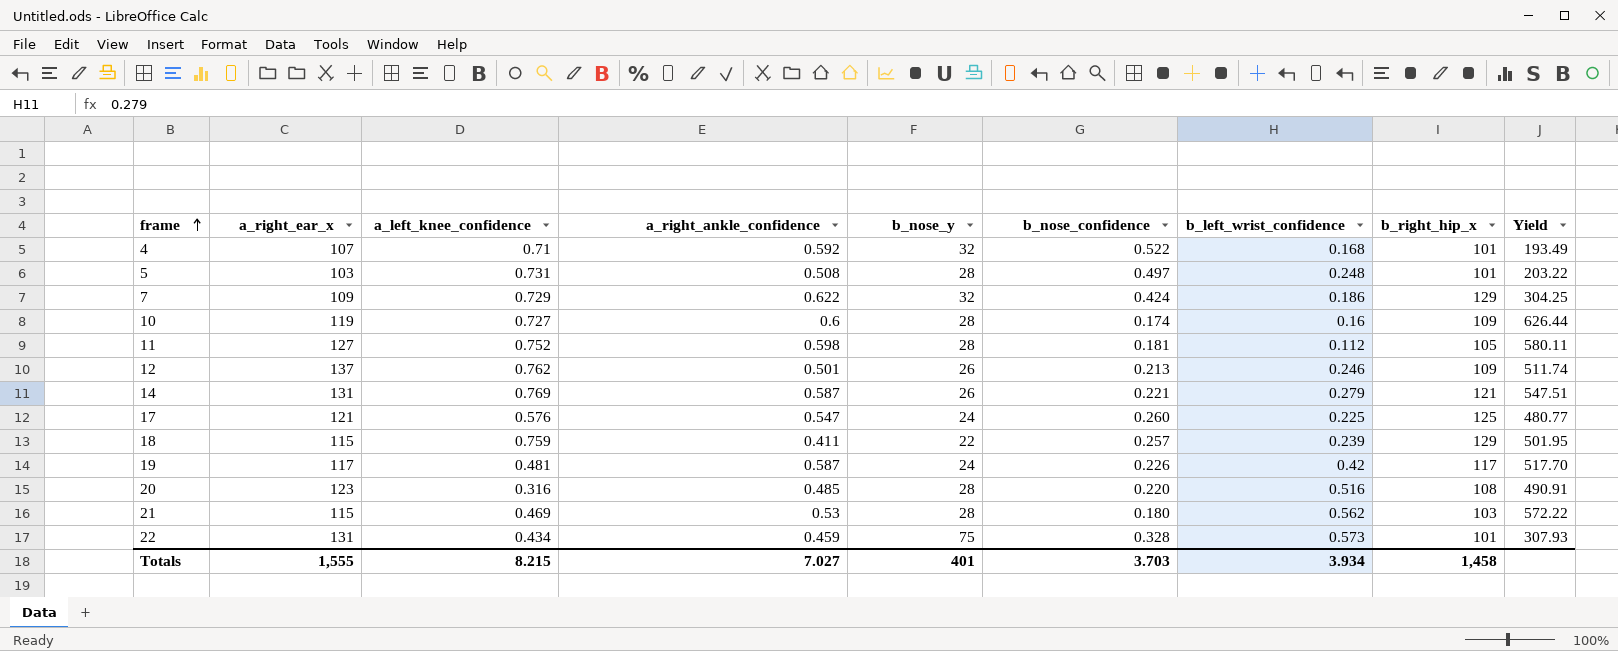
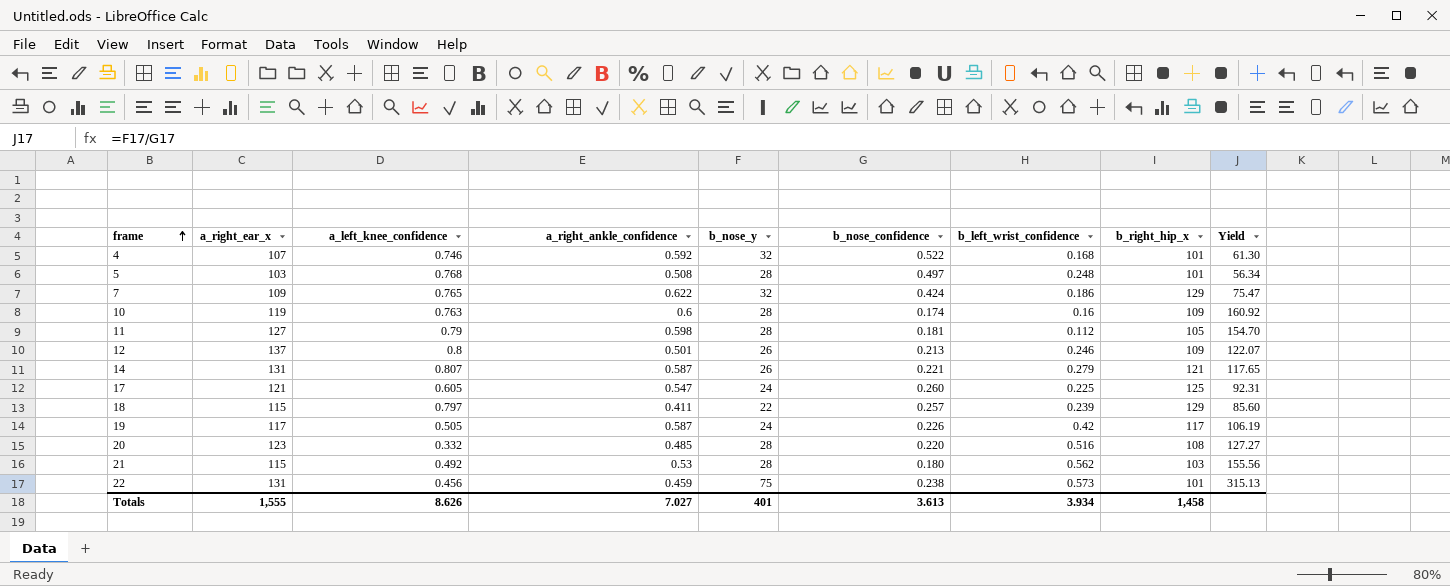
column Yield | formula: [b_right_hip_x] / [b_nose_confidence] -> [b_nose_y] / [b_nose_confidence]
4 | a_left_knee_confidence: 0.71 -> 0.746
5 | a_left_knee_confidence: 0.731 -> 0.768
7 | a_left_knee_confidence: 0.729 -> 0.765
10 | a_left_knee_confidence: 0.727 -> 0.763
11 | a_left_knee_confidence: 0.752 -> 0.79
12 | a_left_knee_confidence: 0.762 -> 0.8
14 | a_left_knee_confidence: 0.769 -> 0.807
17 | a_left_knee_confidence: 0.576 -> 0.605
18 | a_left_knee_confidence: 0.759 -> 0.797
19 | a_left_knee_confidence: 0.481 -> 0.505
20 | a_left_knee_confidence: 0.316 -> 0.332
21 | a_left_knee_confidence: 0.469 -> 0.492
22 | a_left_knee_confidence: 0.434 -> 0.456
22 | b_nose_confidence: 0.328 -> 0.238
Totals | a_left_knee_confidence: 8.215 -> 8.626
Totals | b_nose_confidence: 3.703 -> 3.613

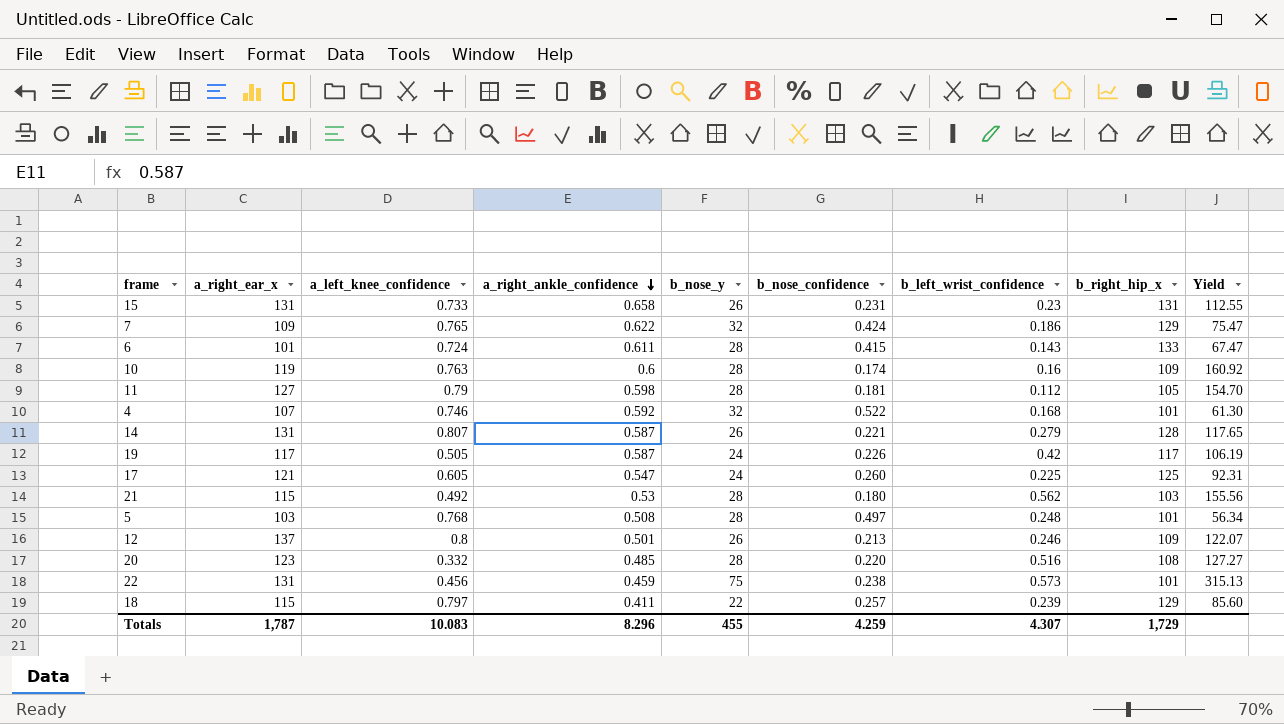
row order: frame ascending -> a_right_ankle_confidence descending
row 15: none -> 131 | 0.733 | 0.658 | 26 | 0.231 | 0.23 | 131 | 112.55
row 6: none -> 101 | 0.724 | 0.611 | 28 | 0.415 | 0.143 | 133 | 67.47
14 | b_right_hip_x: 121 -> 128
Totals | a_right_ear_x: 1,555 -> 1,787
Totals | a_left_knee_confidence: 8.626 -> 10.083
Totals | a_right_ankle_confidence: 7.027 -> 8.296
Totals | b_nose_y: 401 -> 455
Totals | b_nose_confidence: 3.613 -> 4.259
Totals | b_left_wrist_confidence: 3.934 -> 4.307
Totals | b_right_hip_x: 1,458 -> 1,729

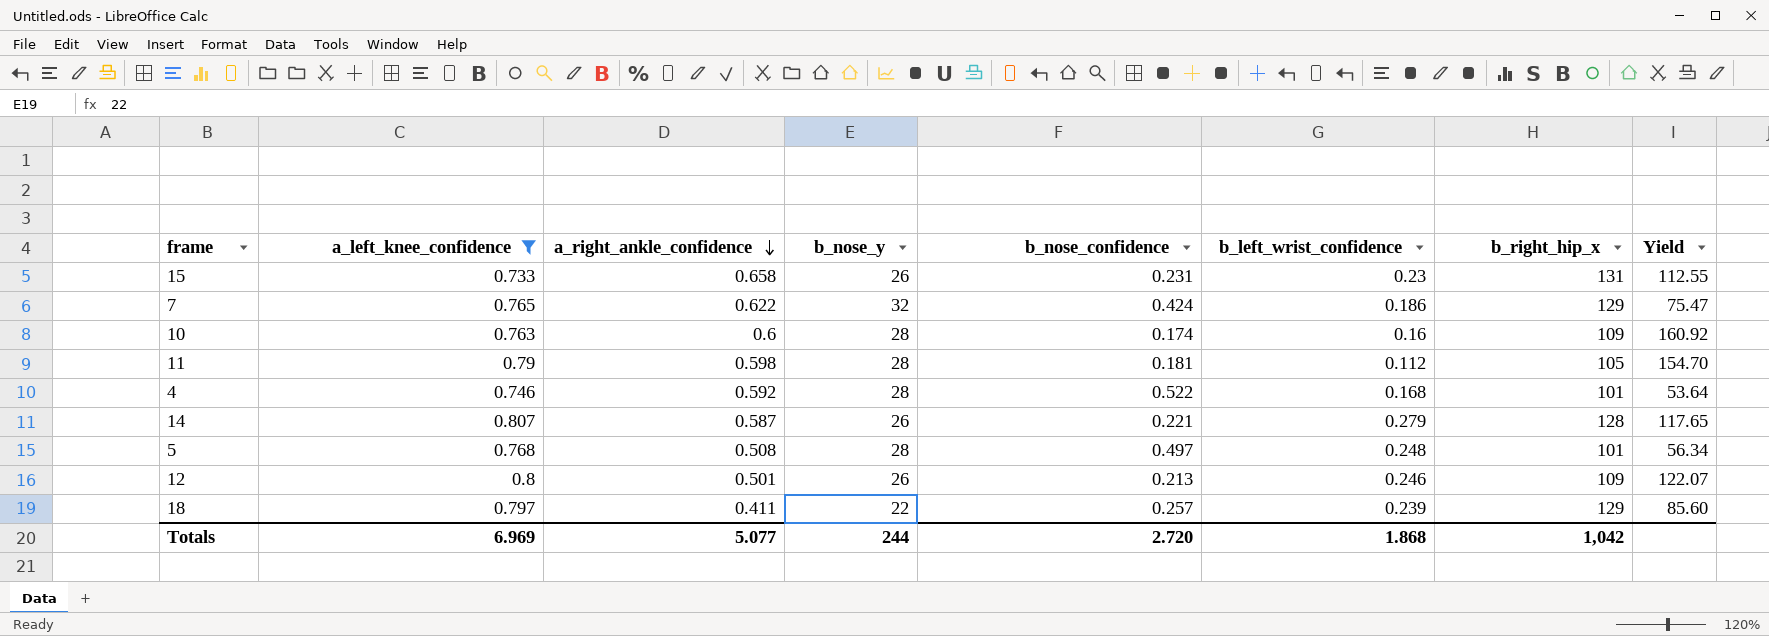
filter: none -> a_left_knee_confidence >= 0.733
column a_right_ear_x | position: 2 -> none
4 | b_nose_y: 32 -> 28
4 | Yield: 61.30 -> 53.64
Totals | a_left_knee_confidence: 10.083 -> 6.969
Totals | a_right_ankle_confidence: 8.296 -> 5.077
Totals | b_nose_y: 455 -> 244
Totals | b_nose_confidence: 4.259 -> 2.720
Totals | b_left_wrist_confidence: 4.307 -> 1.868
Totals | b_right_hip_x: 1,729 -> 1,042

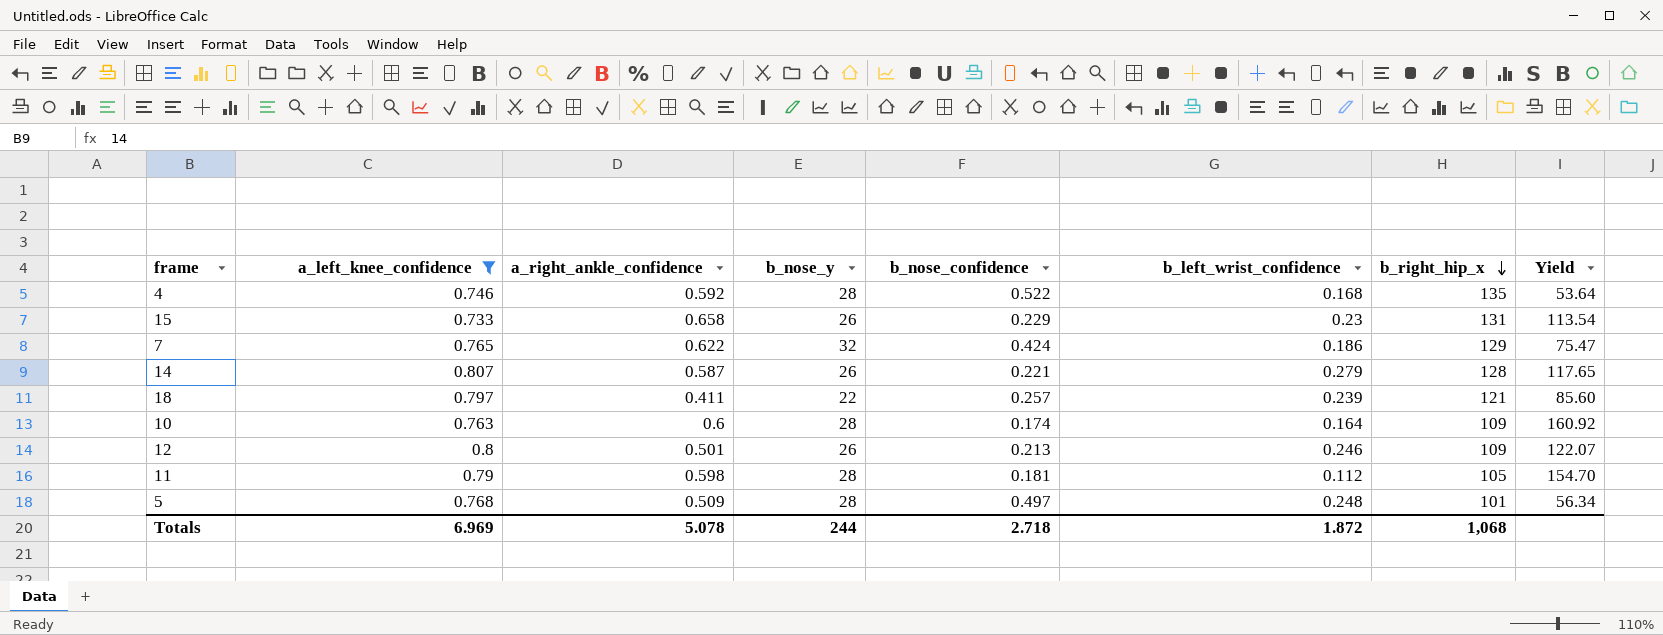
row order: a_right_ankle_confidence descending -> b_right_hip_x descending
4 | b_right_hip_x: 101 -> 135
15 | b_nose_confidence: 0.231 -> 0.229
15 | Yield: 112.55 -> 113.54
18 | b_right_hip_x: 129 -> 121
10 | b_left_wrist_confidence: 0.16 -> 0.164
5 | a_right_ankle_confidence: 0.508 -> 0.509
Totals | a_right_ankle_confidence: 5.077 -> 5.078
Totals | b_nose_confidence: 2.720 -> 2.718
Totals | b_left_wrist_confidence: 1.868 -> 1.872
Totals | b_right_hip_x: 1,042 -> 1,068

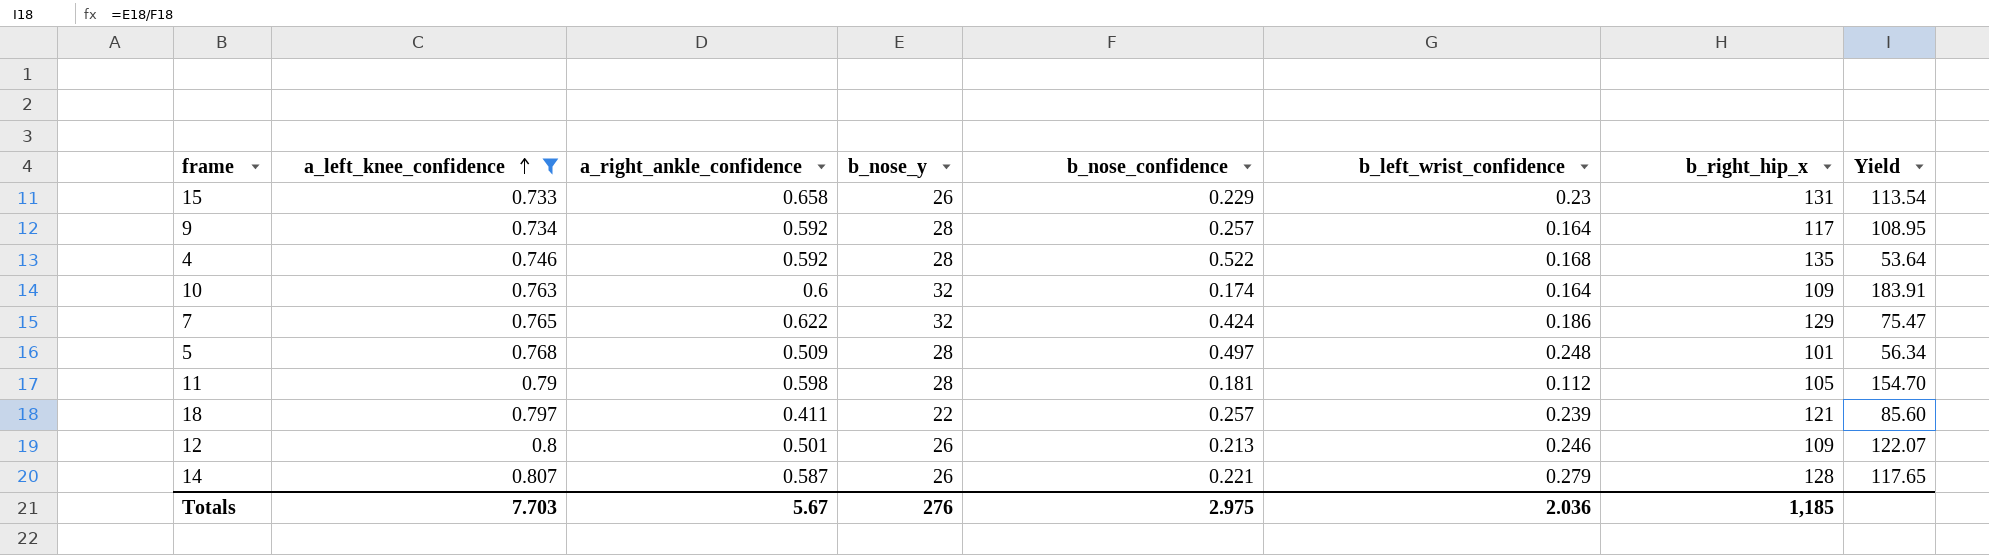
row order: b_right_hip_x descending -> a_left_knee_confidence ascending
row 9: none -> 0.734 | 0.592 | 28 | 0.257 | 0.164 | 117 | 108.95
10 | b_nose_y: 28 -> 32
10 | Yield: 160.92 -> 183.91
Totals | a_left_knee_confidence: 6.969 -> 7.703
Totals | a_right_ankle_confidence: 5.078 -> 5.67
Totals | b_nose_y: 244 -> 276
Totals | b_nose_confidence: 2.718 -> 2.975
Totals | b_left_wrist_confidence: 1.872 -> 2.036
Totals | b_right_hip_x: 1,068 -> 1,185

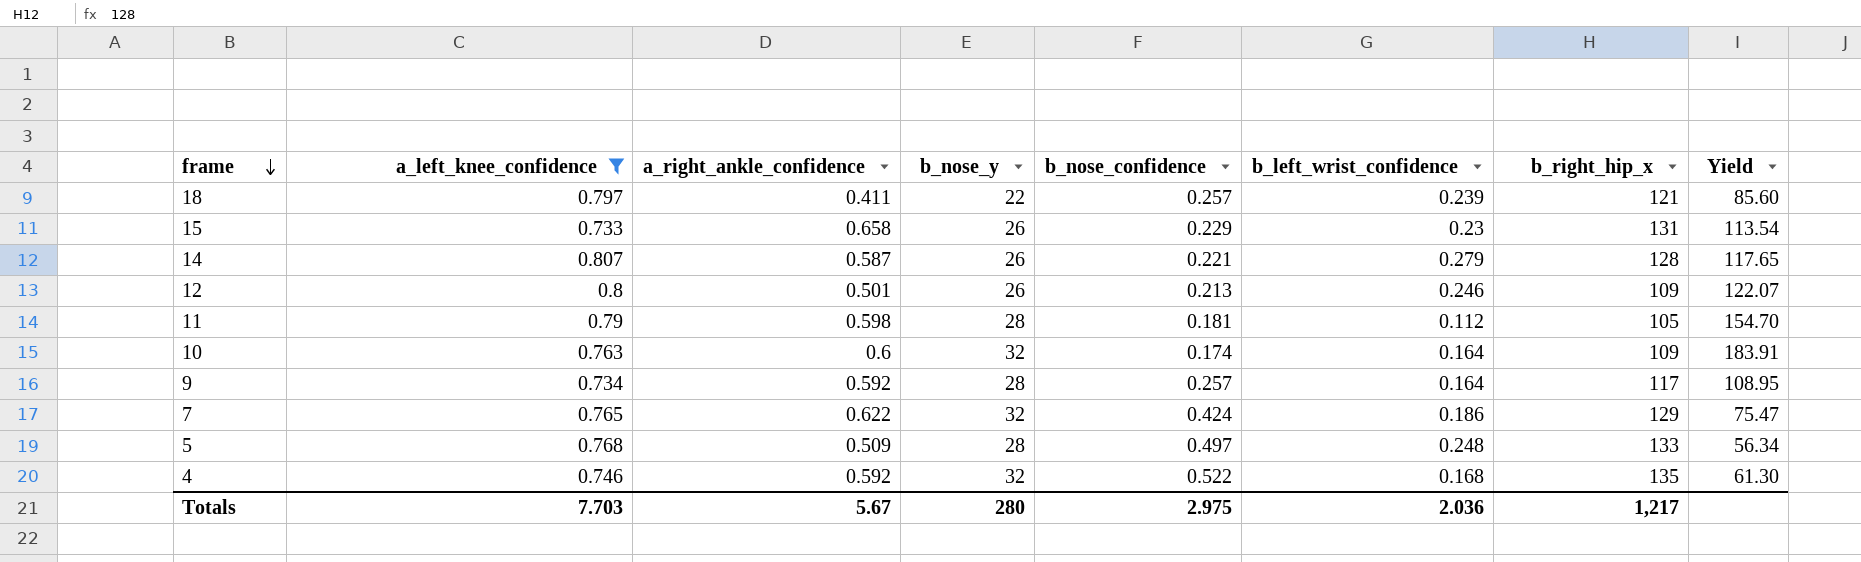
row order: a_left_knee_confidence ascending -> frame descending
5 | b_right_hip_x: 101 -> 133
4 | b_nose_y: 28 -> 32
4 | Yield: 53.64 -> 61.30
Totals | b_nose_y: 276 -> 280
Totals | b_right_hip_x: 1,185 -> 1,217

